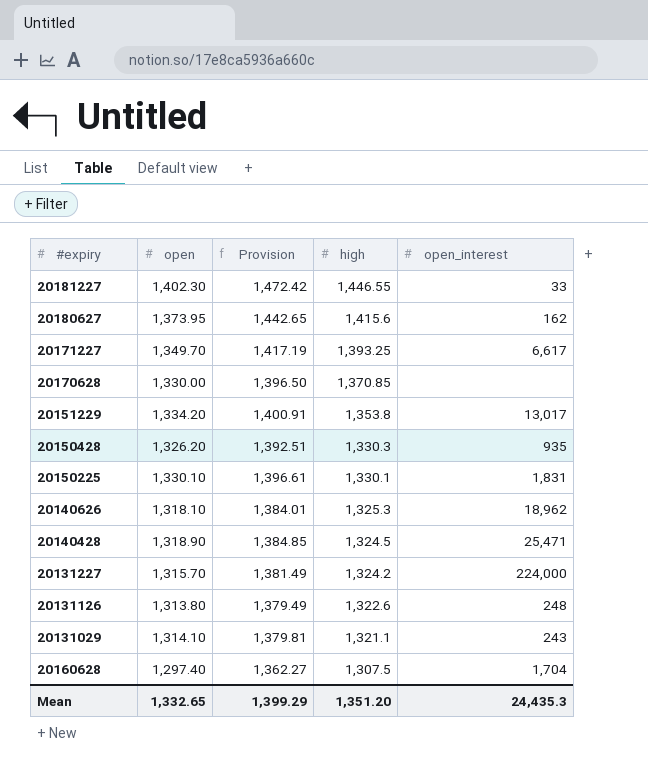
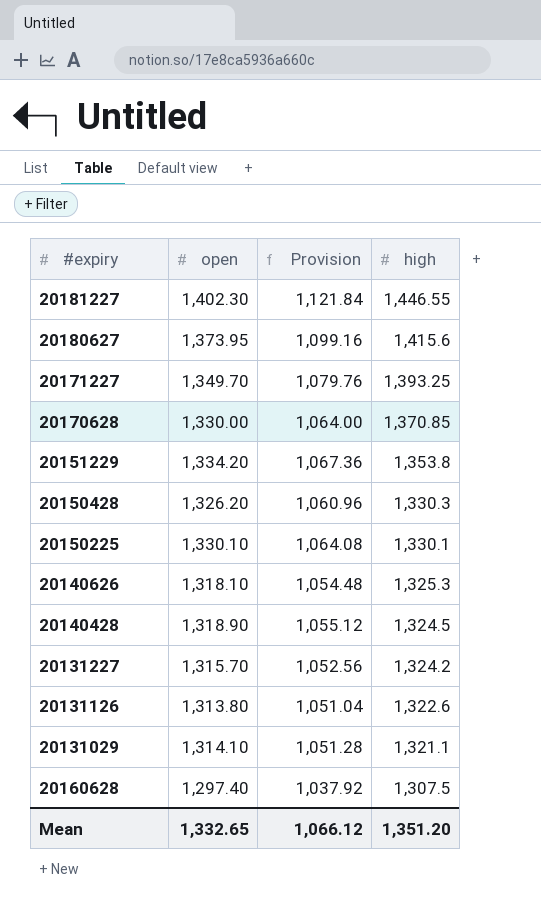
column open_interest | position: 5 -> none
column Provision | formula: [open] * 1.05 -> [open] * 0.8
Mean | Provision: 1,399.29 -> 1,066.12

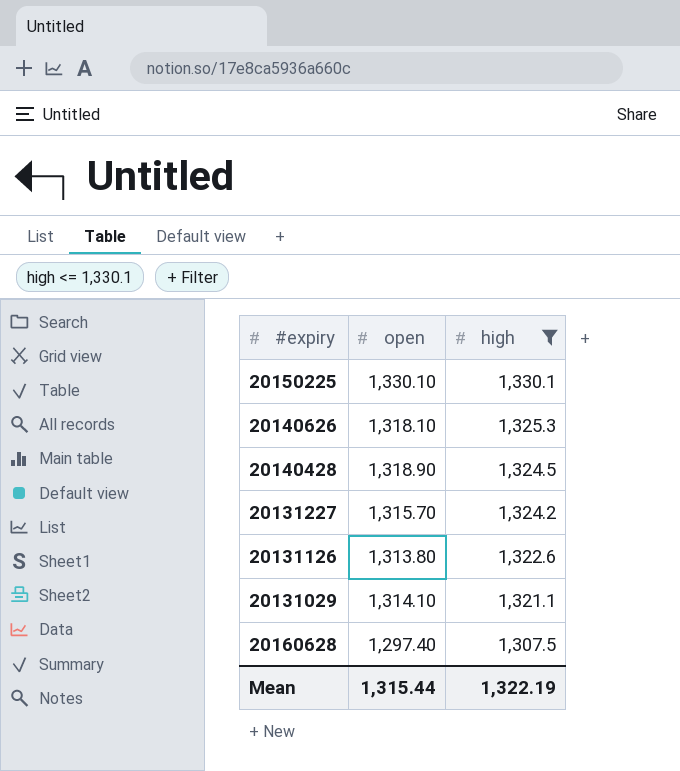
filter: none -> high <= 1,330.1
column Provision | formula: [open] * 0.8 -> none
Mean | open: 1,332.65 -> 1,315.44
Mean | high: 1,351.20 -> 1,322.19

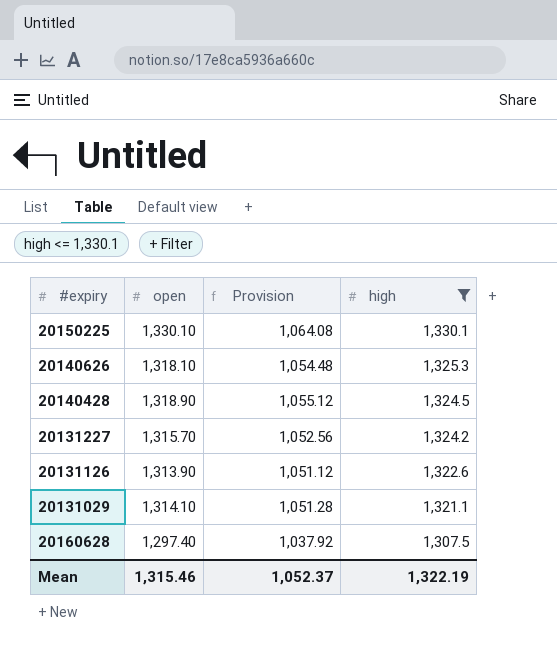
column Provision | formula: none -> [open] * 0.8
20131126 | open: 1,313.80 -> 1,313.90
Mean | open: 1,315.44 -> 1,315.46

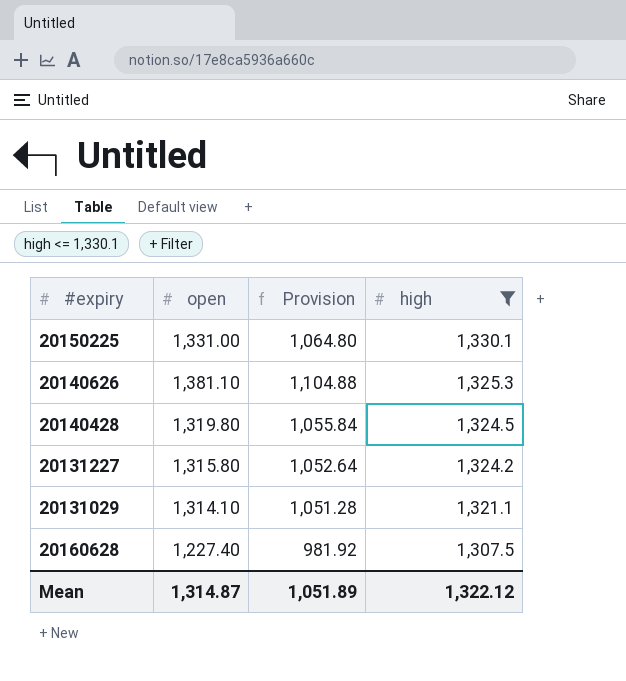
row 20131126: 1,313.90 | 1,051.12 | 1,322.6 -> none
20150225 | open: 1,330.10 -> 1,331.00
20150225 | Provision: 1,064.08 -> 1,064.80
20140626 | open: 1,318.10 -> 1,381.10
20140626 | Provision: 1,054.48 -> 1,104.88
20140428 | open: 1,318.90 -> 1,319.80
20140428 | Provision: 1,055.12 -> 1,055.84
20131227 | open: 1,315.70 -> 1,315.80
20131227 | Provision: 1,052.56 -> 1,052.64
20160628 | open: 1,297.40 -> 1,227.40
20160628 | Provision: 1,037.92 -> 981.92
Mean | open: 1,315.46 -> 1,314.87
Mean | Provision: 1,052.37 -> 1,051.89
Mean | high: 1,322.19 -> 1,322.12

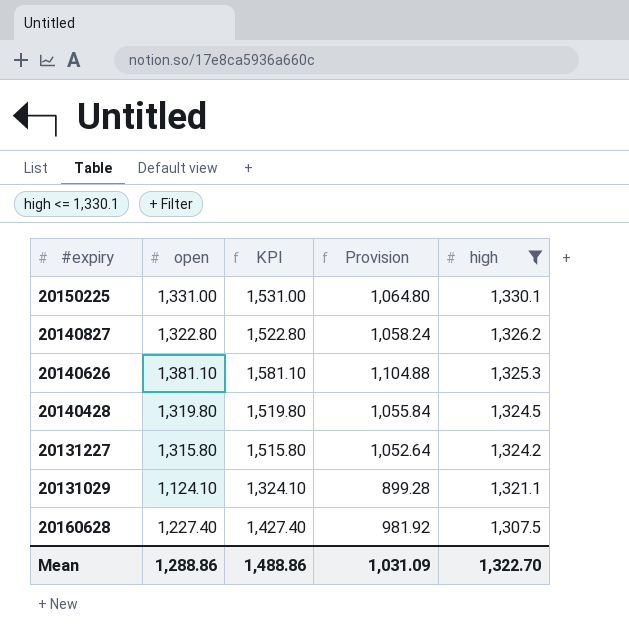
column KPI | formula: none -> [open] + 200
row 20140827: none -> 1,322.80 | 1,522.80 | 1,058.24 | 1,326.2
20131029 | open: 1,314.10 -> 1,124.10
20131029 | Provision: 1,051.28 -> 899.28
Mean | open: 1,314.87 -> 1,288.86
Mean | Provision: 1,051.89 -> 1,031.09
Mean | high: 1,322.12 -> 1,322.70

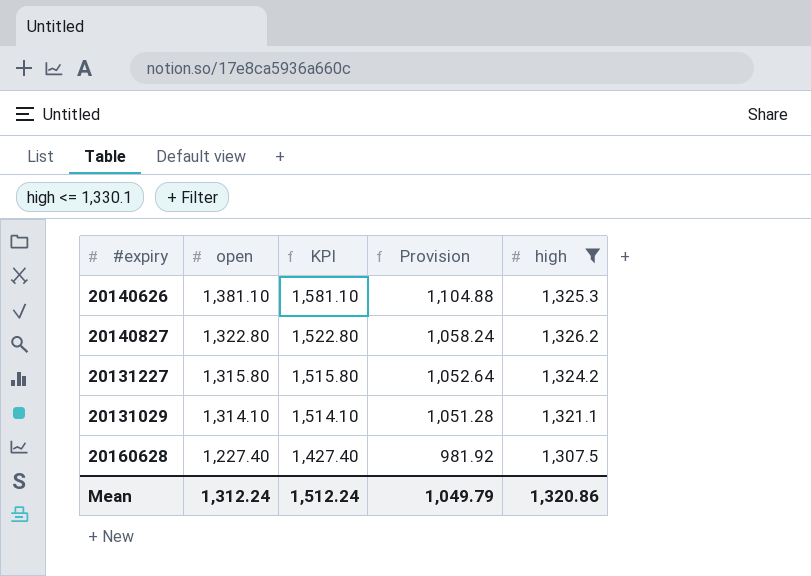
row order: high descending -> open descending
row 20150225: 1,331.00 | 1,531.00 | 1,064.80 | 1,330.1 -> none
row 20140428: 1,319.80 | 1,519.80 | 1,055.84 | 1,324.5 -> none
20131029 | open: 1,124.10 -> 1,314.10
20131029 | KPI: 1,324.10 -> 1,514.10
20131029 | Provision: 899.28 -> 1,051.28
Mean | open: 1,288.86 -> 1,312.24
Mean | KPI: 1,488.86 -> 1,512.24
Mean | Provision: 1,031.09 -> 1,049.79
Mean | high: 1,322.70 -> 1,320.86

